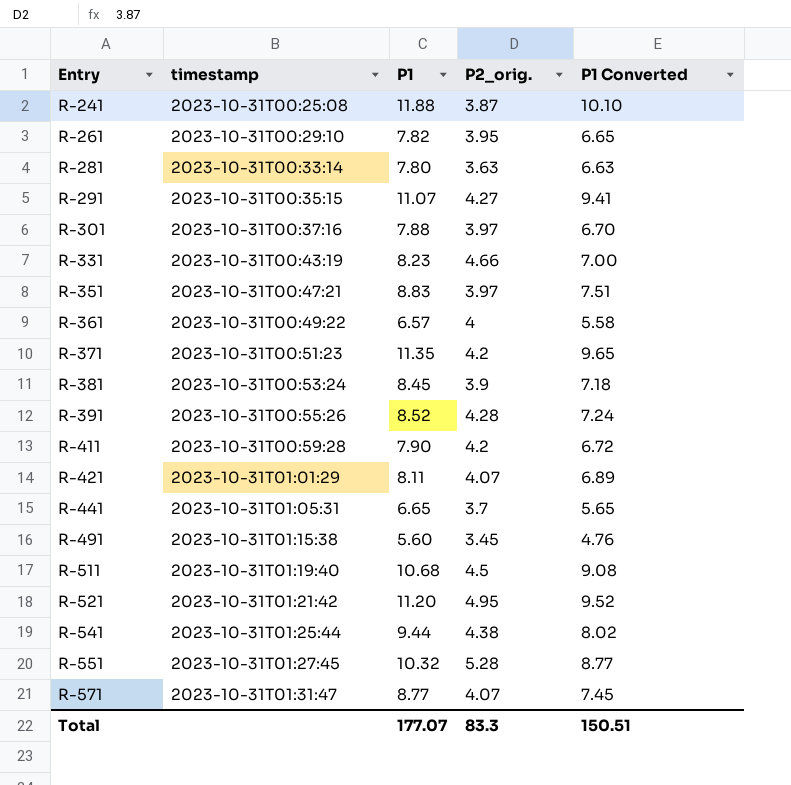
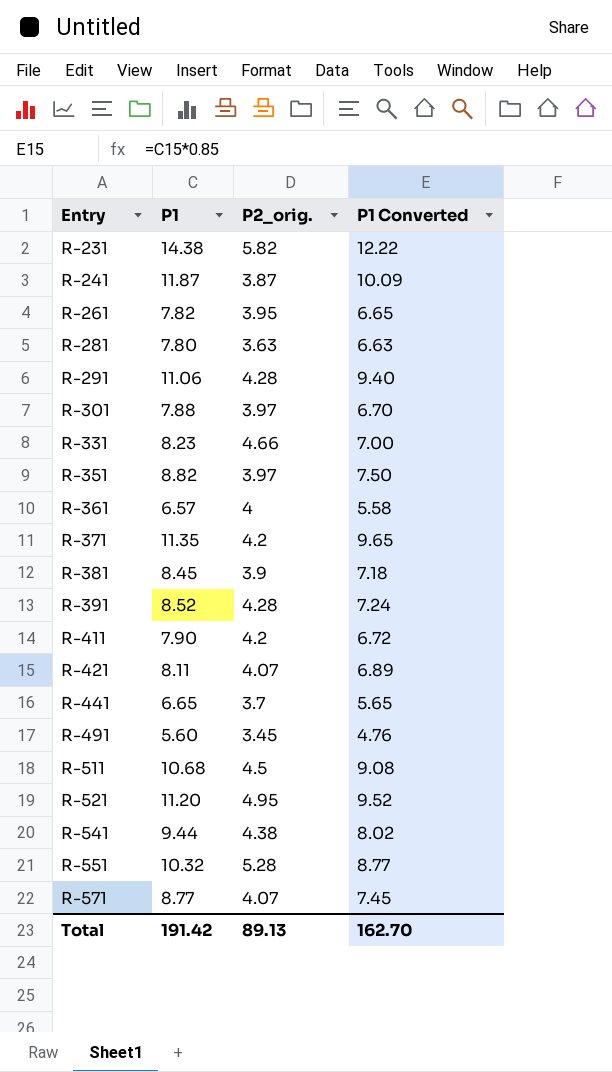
column timestamp | position: 2 -> none
row R-231: none -> 14.38 | 5.82 | 12.22
R-241 | P1: 11.88 -> 11.87
R-241 | P1 Converted: 10.10 -> 10.09
R-291 | P1: 11.07 -> 11.06
R-291 | P2_orig.: 4.27 -> 4.28
R-291 | P1 Converted: 9.41 -> 9.40
R-351 | P1: 8.83 -> 8.82
R-351 | P1 Converted: 7.51 -> 7.50
Total | P1: 177.07 -> 191.42
Total | P2_orig.: 83.3 -> 89.13
Total | P1 Converted: 150.51 -> 162.70

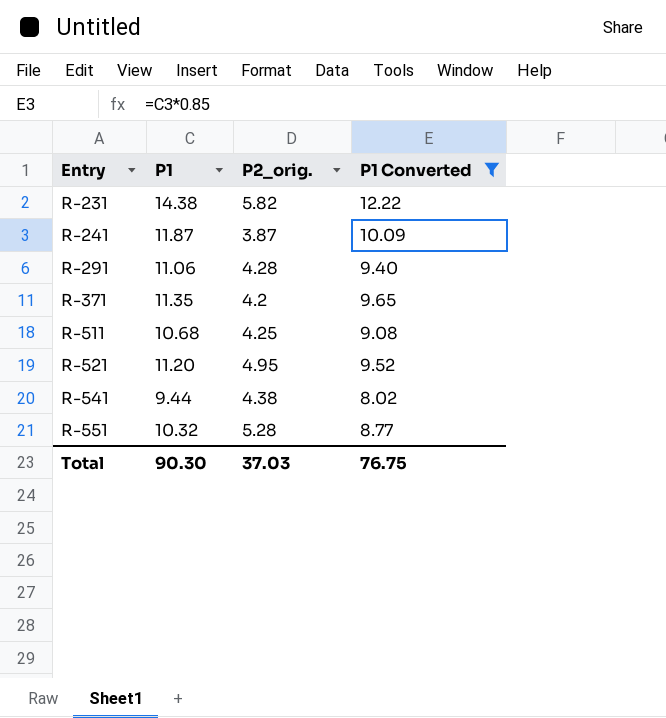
filter: none -> P1 Converted >= 8.02
R-511 | P2_orig.: 4.5 -> 4.25
Total | P1: 191.42 -> 90.30
Total | P2_orig.: 89.13 -> 37.03
Total | P1 Converted: 162.70 -> 76.75

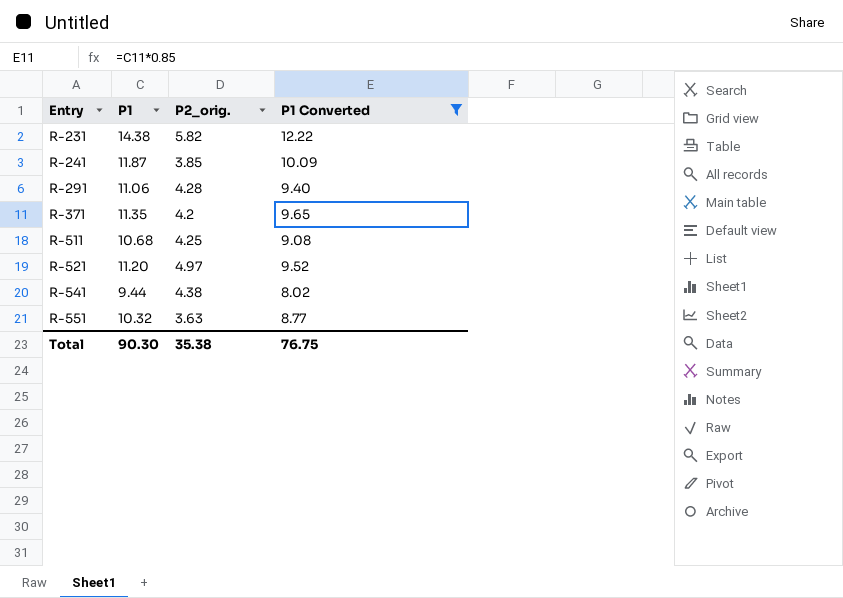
R-241 | P2_orig.: 3.87 -> 3.85
R-521 | P2_orig.: 4.95 -> 4.97
R-551 | P2_orig.: 5.28 -> 3.63
Total | P2_orig.: 37.03 -> 35.38

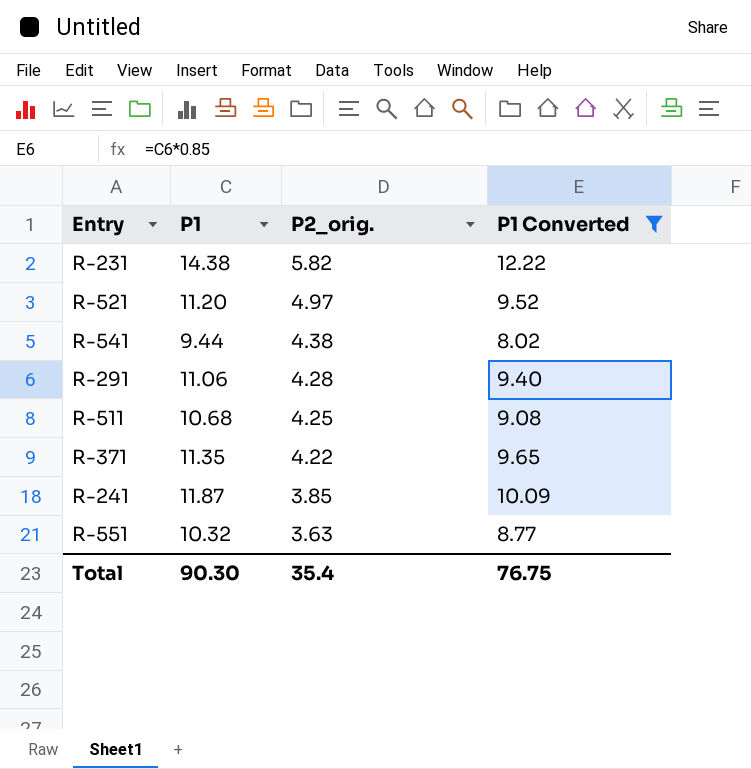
row order: Entry ascending -> P2_orig. descending
R-371 | P2_orig.: 4.2 -> 4.22
Total | P2_orig.: 35.38 -> 35.4

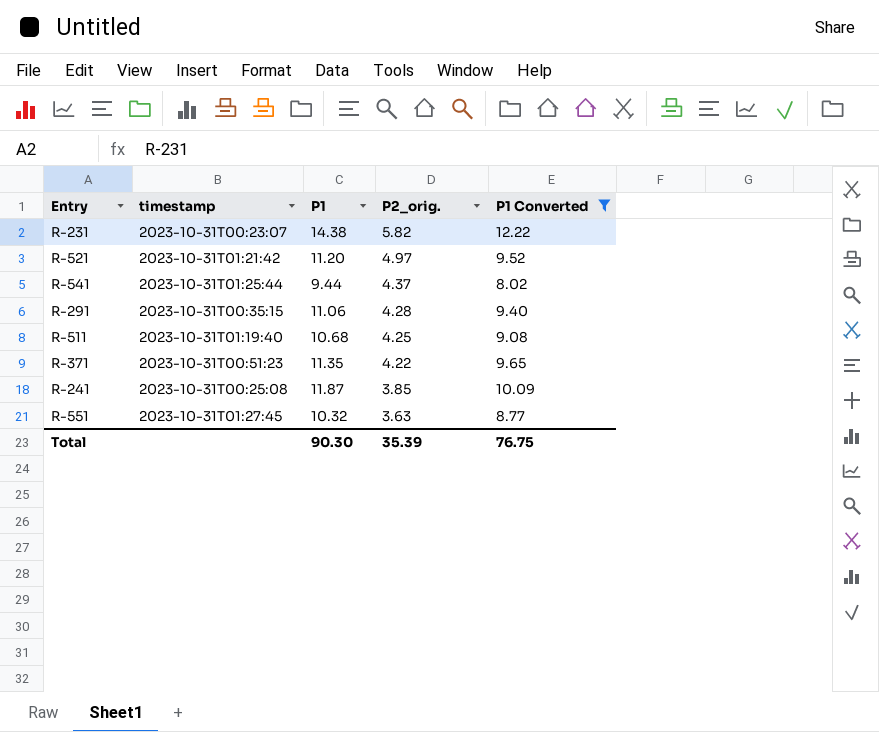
column timestamp | position: none -> 2
R-541 | P2_orig.: 4.38 -> 4.37
Total | P2_orig.: 35.4 -> 35.39

